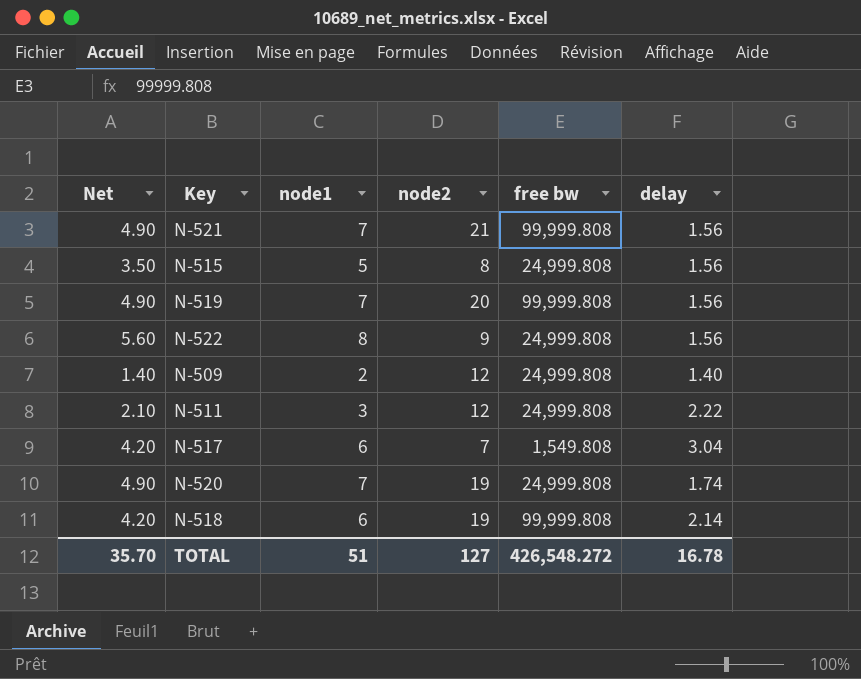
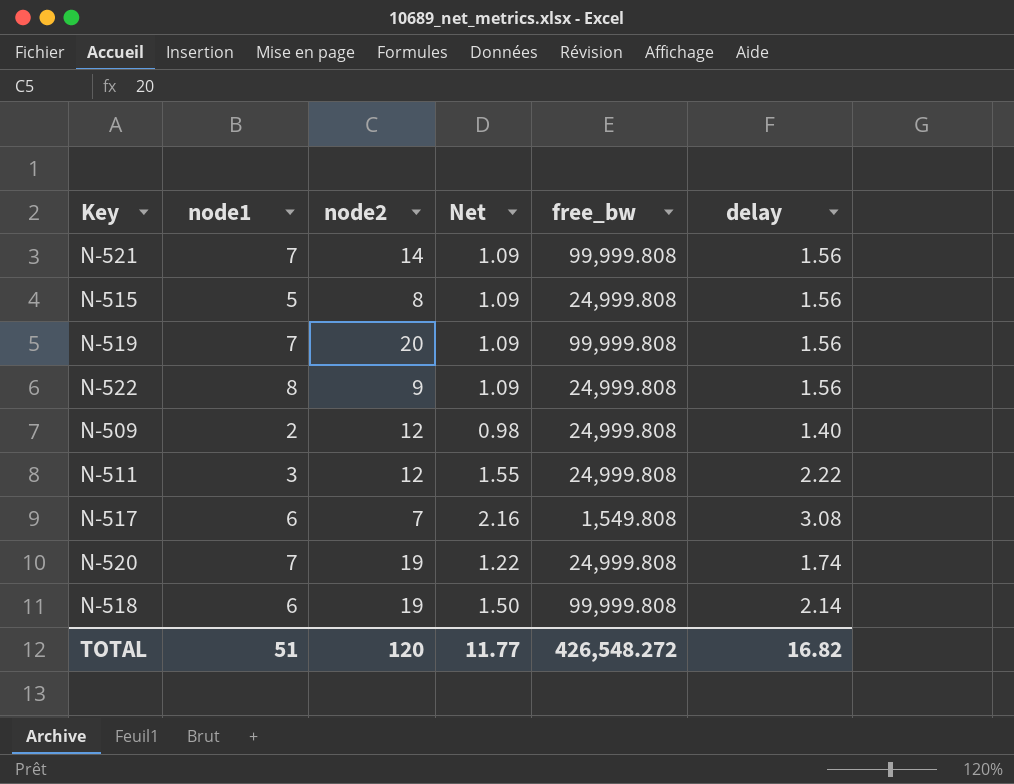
column Net | formula: [node1] * 0.7 -> [delay] * 0.7
column Net | position: 1 -> 4
column name: free bw -> free_bw
N-521 | node2: 21 -> 14
N-517 | delay: 3.04 -> 3.08
TOTAL | node2: 127 -> 120
TOTAL | Net: 35.70 -> 11.77
TOTAL | delay: 16.78 -> 16.82

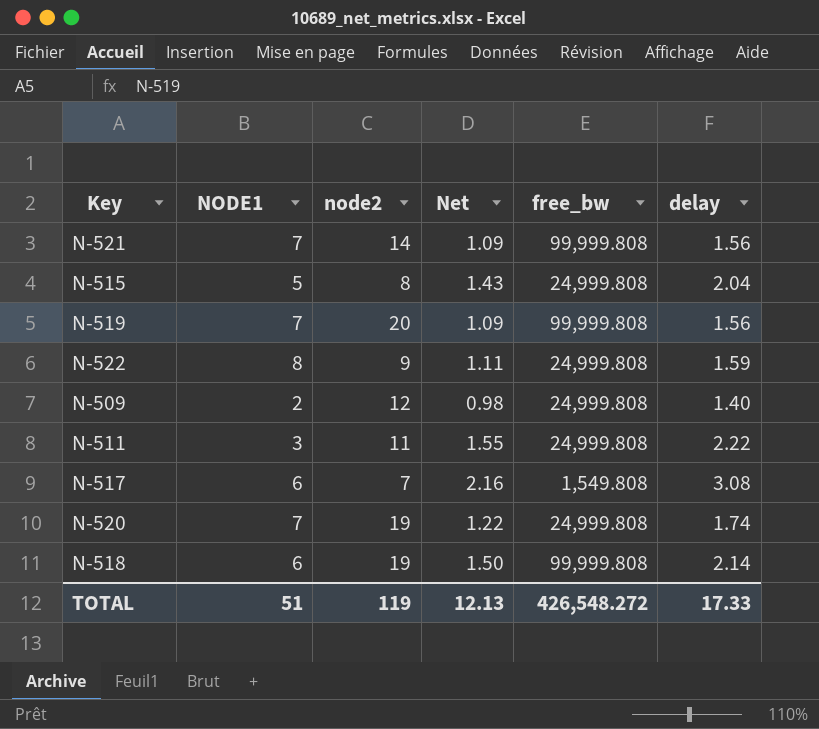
column name: node1 -> NODE1
N-515 | Net: 1.09 -> 1.43
N-515 | delay: 1.56 -> 2.04
N-522 | Net: 1.09 -> 1.11
N-522 | delay: 1.56 -> 1.59
N-511 | node2: 12 -> 11
TOTAL | node2: 120 -> 119
TOTAL | Net: 11.77 -> 12.13
TOTAL | delay: 16.82 -> 17.33

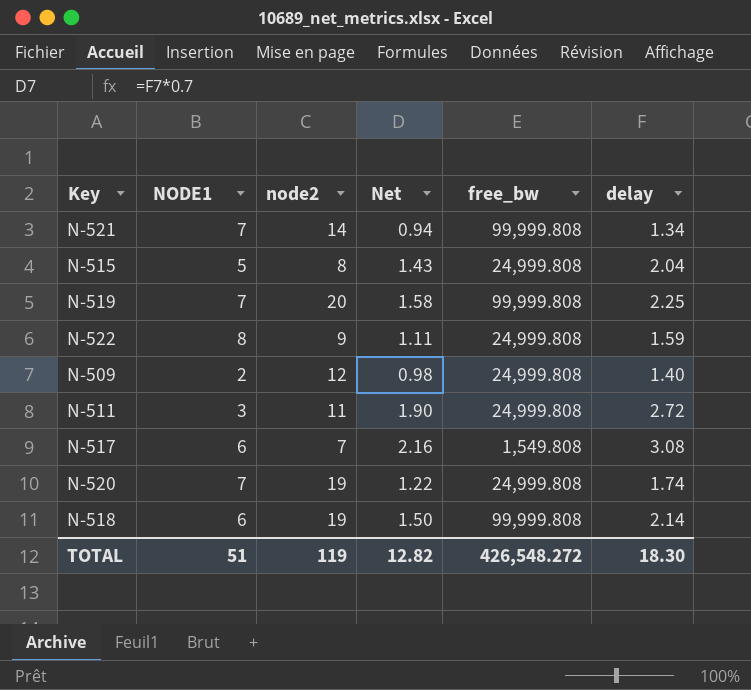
N-521 | Net: 1.09 -> 0.94
N-521 | delay: 1.56 -> 1.34
N-519 | Net: 1.09 -> 1.58
N-519 | delay: 1.56 -> 2.25
N-511 | Net: 1.55 -> 1.90
N-511 | delay: 2.22 -> 2.72
TOTAL | Net: 12.13 -> 12.82
TOTAL | delay: 17.33 -> 18.30

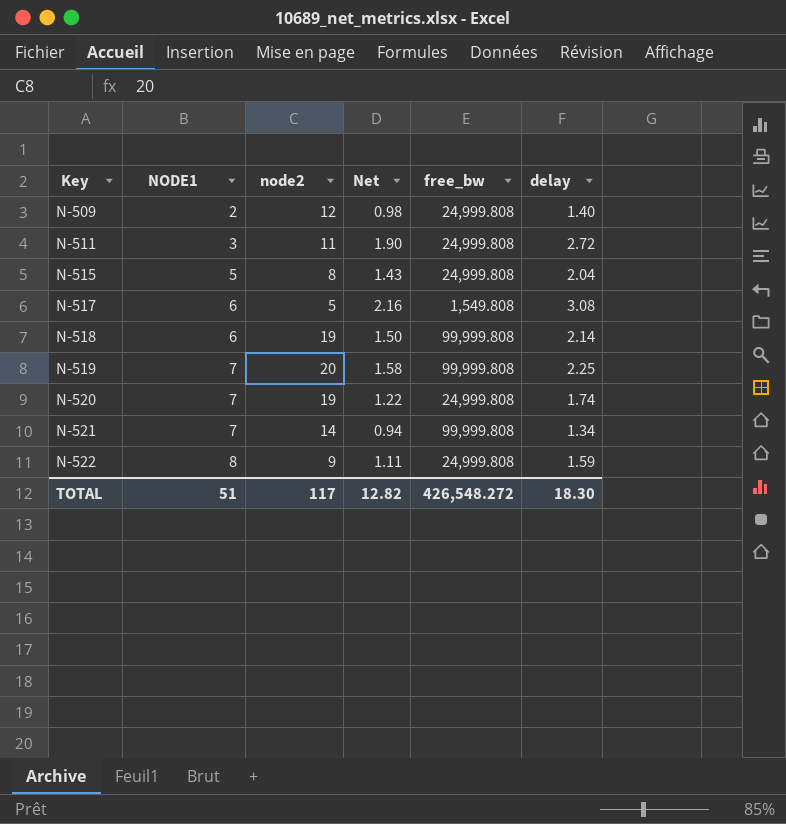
row order: none -> Key ascending
N-517 | node2: 7 -> 5
TOTAL | node2: 119 -> 117

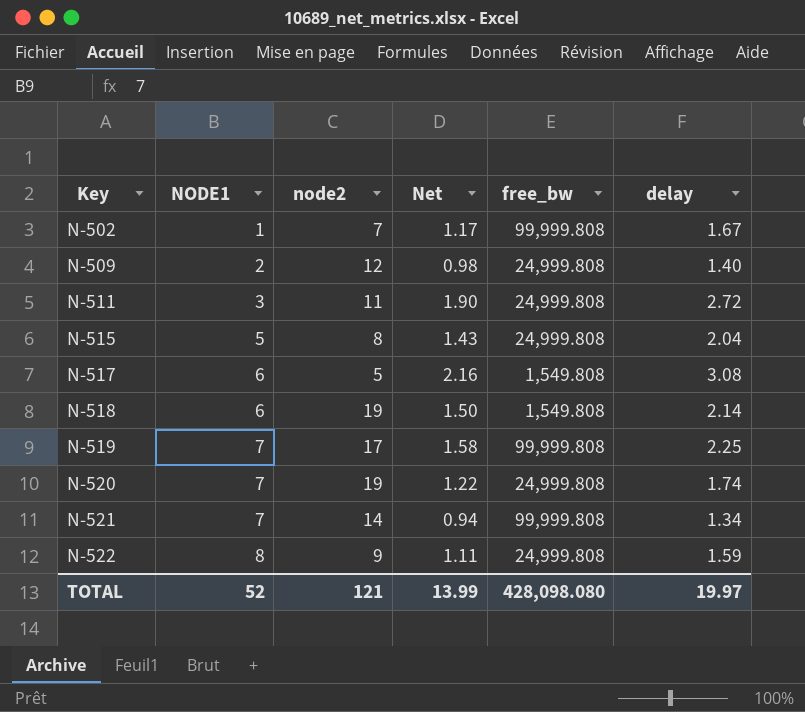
row N-502: none -> 1 | 7 | 1.17 | 99,999.808 | 1.67
N-518 | free_bw: 99,999.808 -> 1,549.808
N-519 | node2: 20 -> 17
TOTAL | NODE1: 51 -> 52
TOTAL | node2: 117 -> 121
TOTAL | Net: 12.82 -> 13.99
TOTAL | free_bw: 426,548.272 -> 428,098.080
TOTAL | delay: 18.30 -> 19.97

